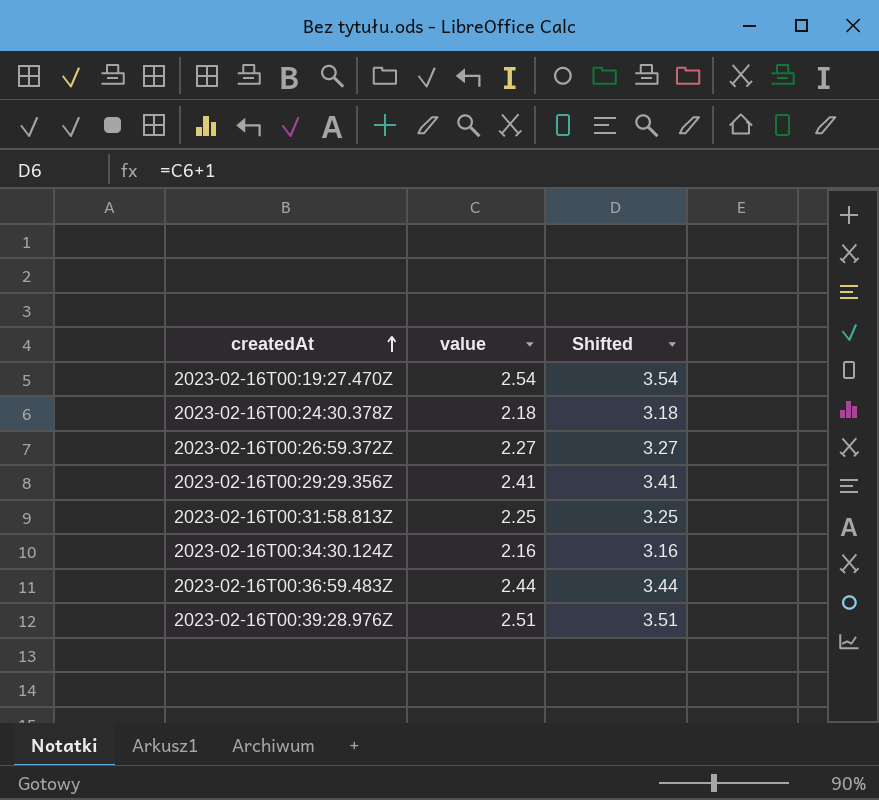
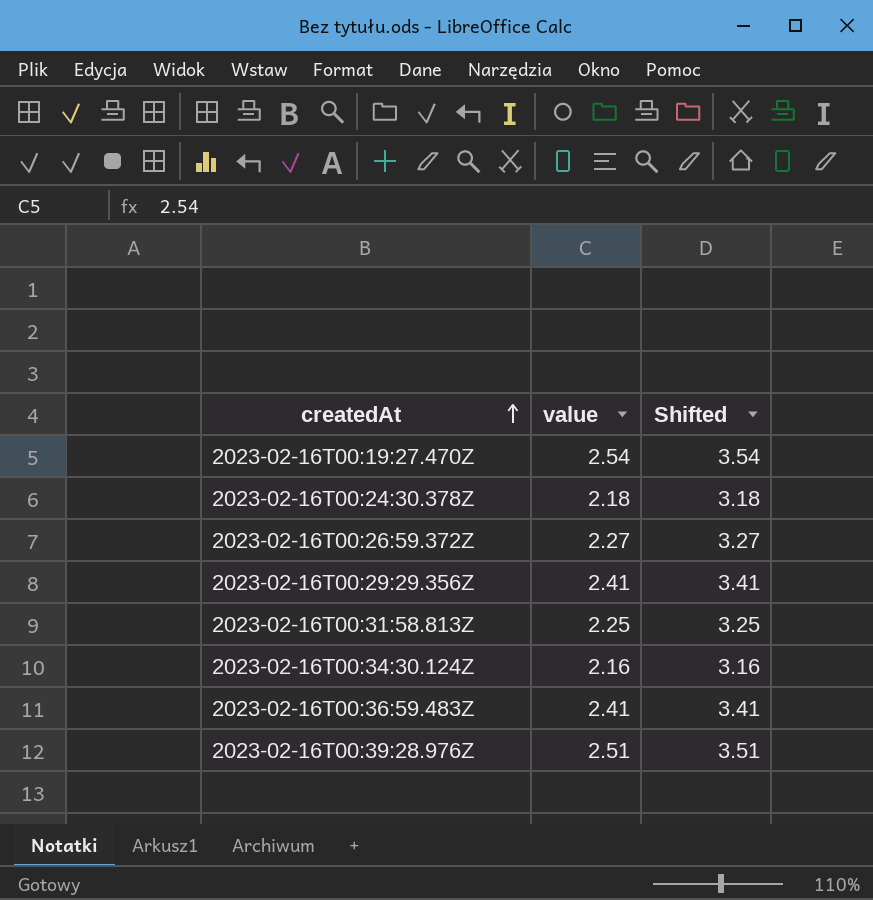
2023-02-16T00:36:59.483Z | value: 2.44 -> 2.41
2023-02-16T00:36:59.483Z | Shifted: 3.44 -> 3.41

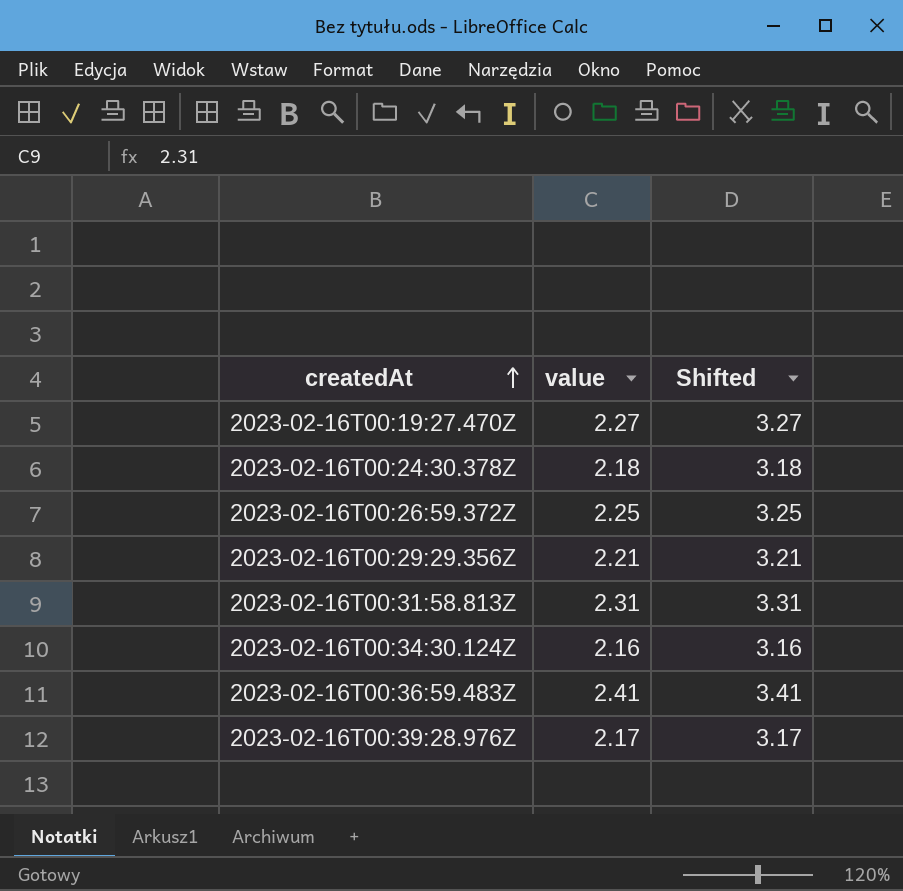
2023-02-16T00:19:27.470Z | value: 2.54 -> 2.27
2023-02-16T00:19:27.470Z | Shifted: 3.54 -> 3.27
2023-02-16T00:26:59.372Z | value: 2.27 -> 2.25
2023-02-16T00:26:59.372Z | Shifted: 3.27 -> 3.25
2023-02-16T00:29:29.356Z | value: 2.41 -> 2.21
2023-02-16T00:29:29.356Z | Shifted: 3.41 -> 3.21
2023-02-16T00:31:58.813Z | value: 2.25 -> 2.31
2023-02-16T00:31:58.813Z | Shifted: 3.25 -> 3.31
2023-02-16T00:39:28.976Z | value: 2.51 -> 2.17
2023-02-16T00:39:28.976Z | Shifted: 3.51 -> 3.17

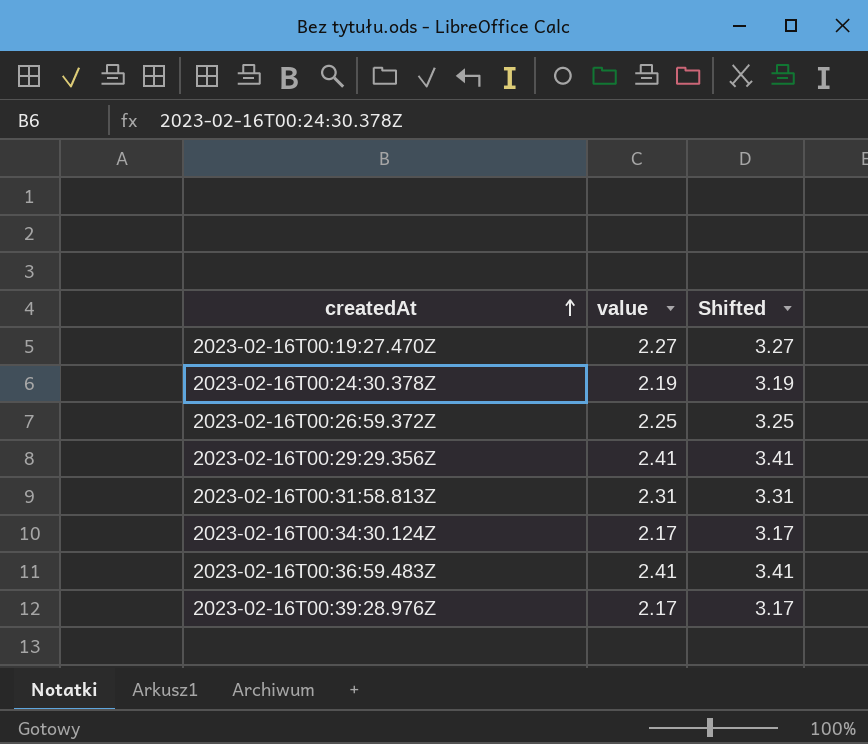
2023-02-16T00:24:30.378Z | value: 2.18 -> 2.19
2023-02-16T00:24:30.378Z | Shifted: 3.18 -> 3.19
2023-02-16T00:29:29.356Z | value: 2.21 -> 2.41
2023-02-16T00:29:29.356Z | Shifted: 3.21 -> 3.41
2023-02-16T00:34:30.124Z | value: 2.16 -> 2.17
2023-02-16T00:34:30.124Z | Shifted: 3.16 -> 3.17

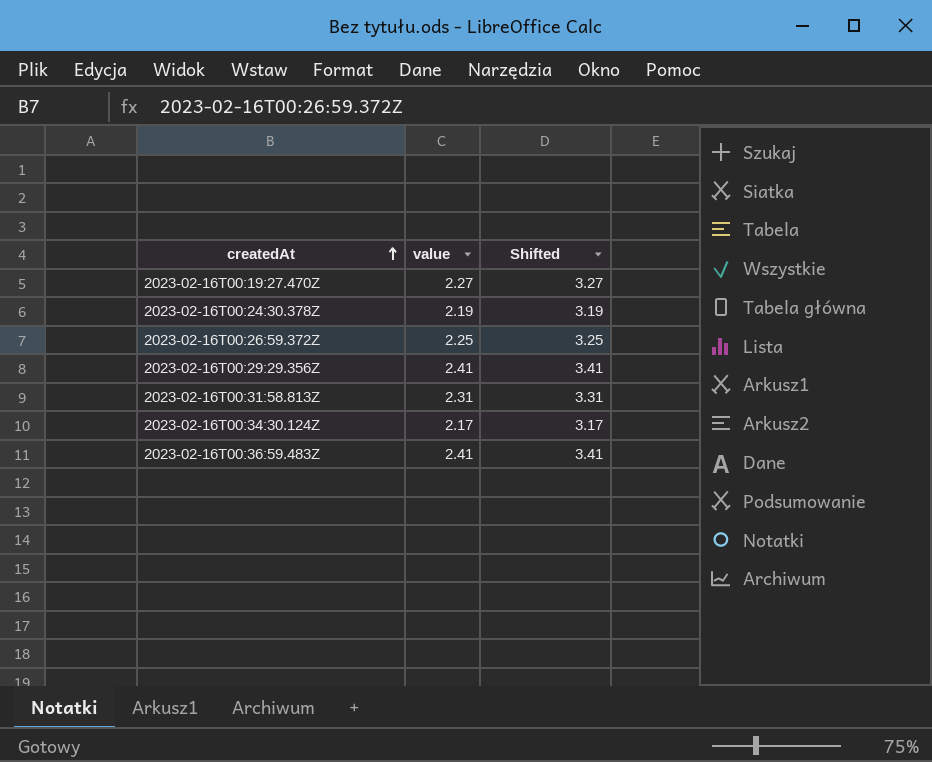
row 2023-02-16T00:39:28.976Z: 2.17 | 3.17 -> none

